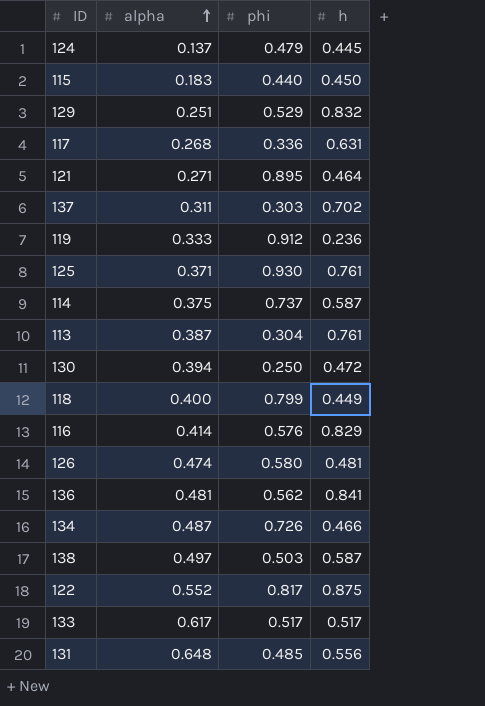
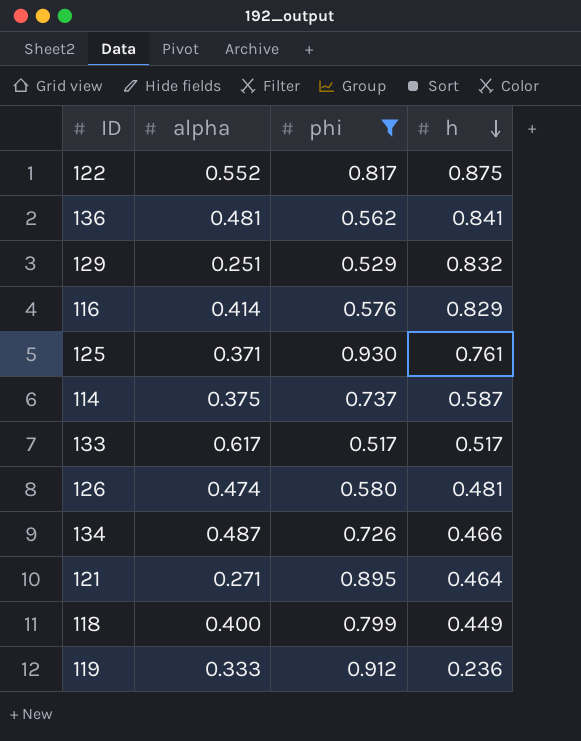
filter: none -> phi >= 0.517
row order: alpha ascending -> h descending

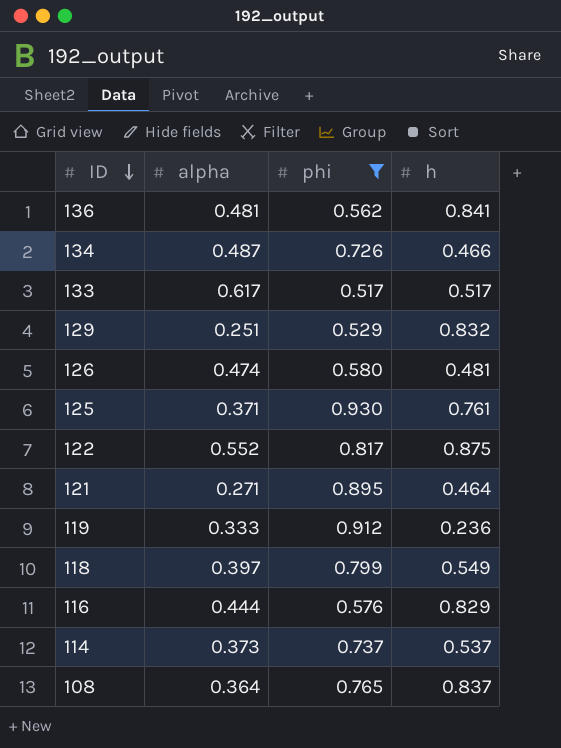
row order: h descending -> ID descending
118 | alpha: 0.400 -> 0.397
118 | h: 0.449 -> 0.549
116 | alpha: 0.414 -> 0.444
114 | alpha: 0.375 -> 0.373
114 | h: 0.587 -> 0.537
row 108: none -> 0.364 | 0.765 | 0.837

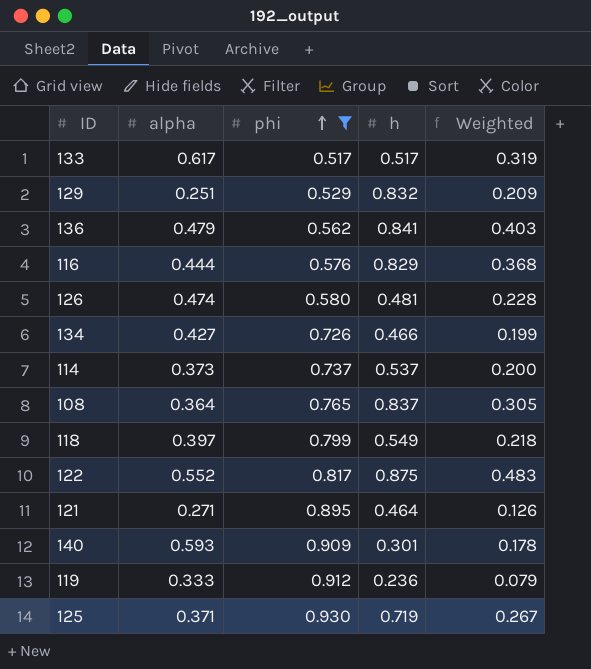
row order: ID descending -> phi ascending
column Weighted | formula: none -> [alpha] * [h]
136 | alpha: 0.481 -> 0.479
134 | alpha: 0.487 -> 0.427
row 140: none -> 0.593 | 0.909 | 0.301 | 0.178
125 | h: 0.761 -> 0.719

